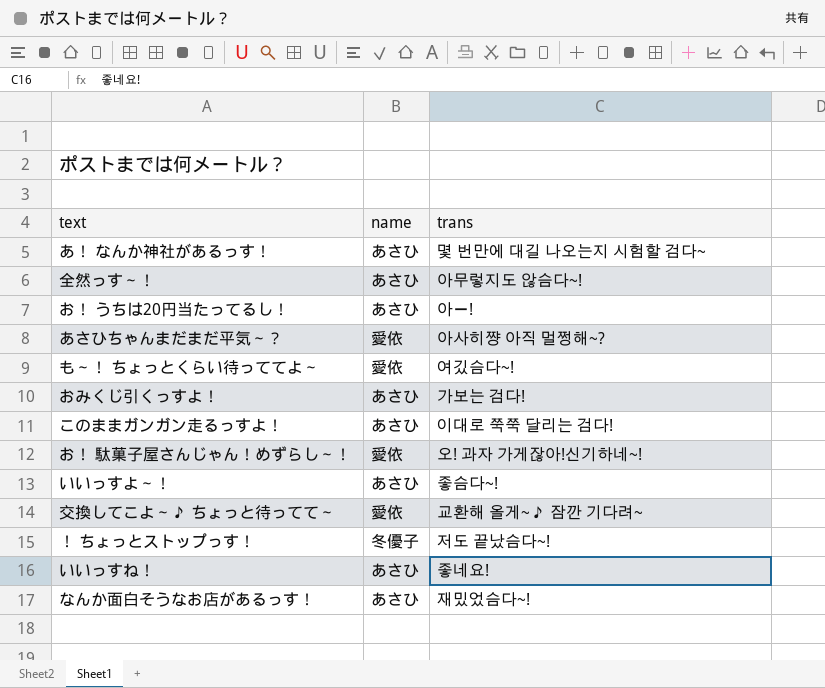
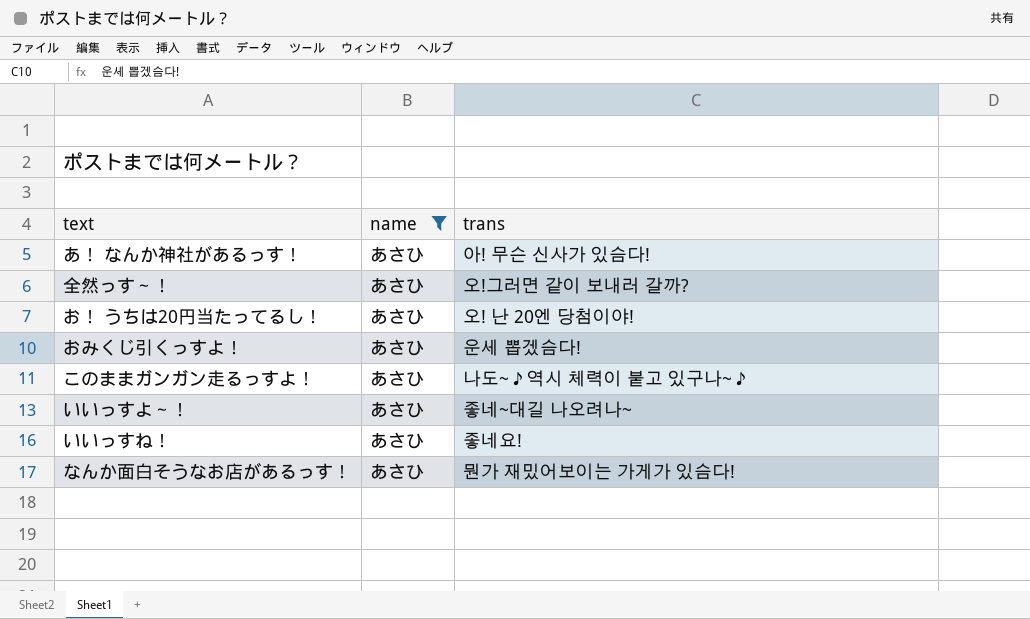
filter: none -> name = あさひ
あ！ なんか神社があるっす！ | trans: 몇 번만에 대길 나오는지 시험할 검다~ -> 아! 무슨 신사가 있슴다!
全然っす～！ | trans: 아무렇지도 않슴다~! -> 오!그러면 같이 보내러 갈까?
お！ うちは20円当たってるし！ | trans: 아ー! -> 오! 난 20엔 당첨이야!
おみくじ引くっすよ！ | trans: 가보는 검다! -> 운세 뽑겠슴다!
このままガンガン走るっすよ！ | trans: 이대로 쭉쭉 달리는 검다! -> 나도~♪역시 체력이 붙고 있구나~♪
いいっすよ～！ | trans: 좋슴다~! -> 좋네~대길 나오려나~
なんか面白そうなお店があるっす！ | trans: 재밌었슴다~! -> 뭔가 재밌어보이는 가게가 있슴다!

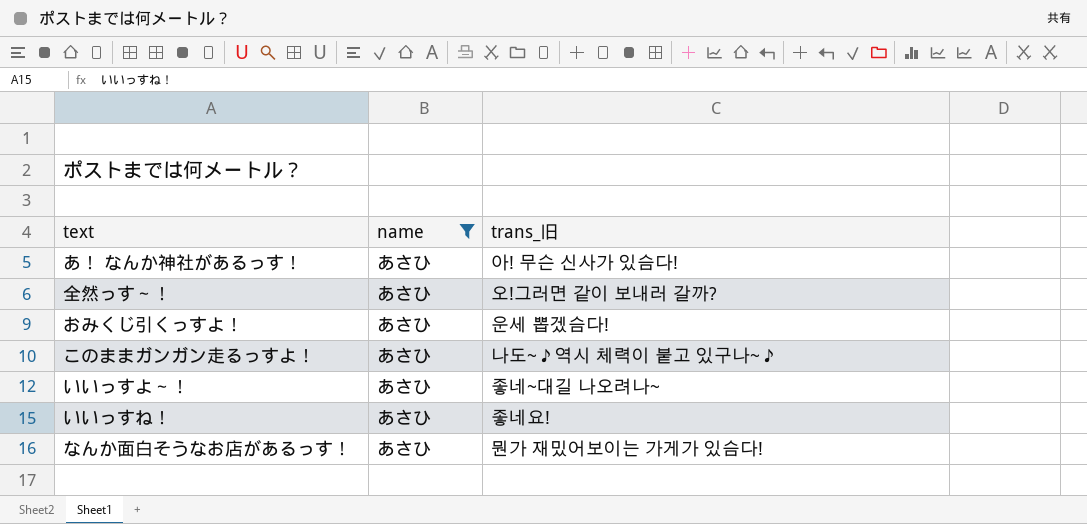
column name: trans -> trans_旧
row お！ うちは20円当たってるし！: あさひ | 오! 난 20엔 당첨이야! -> none

